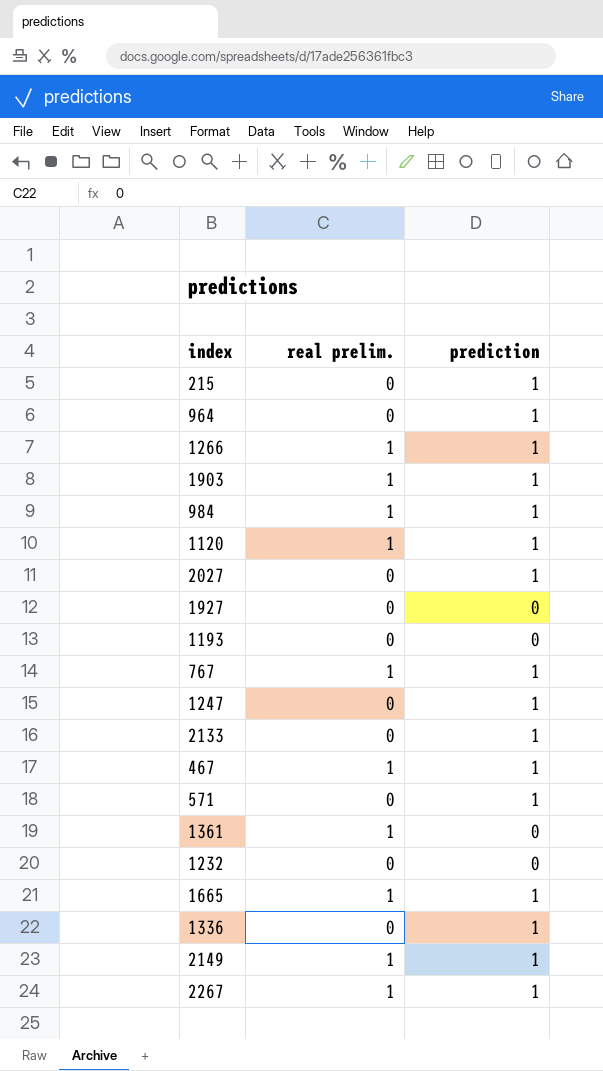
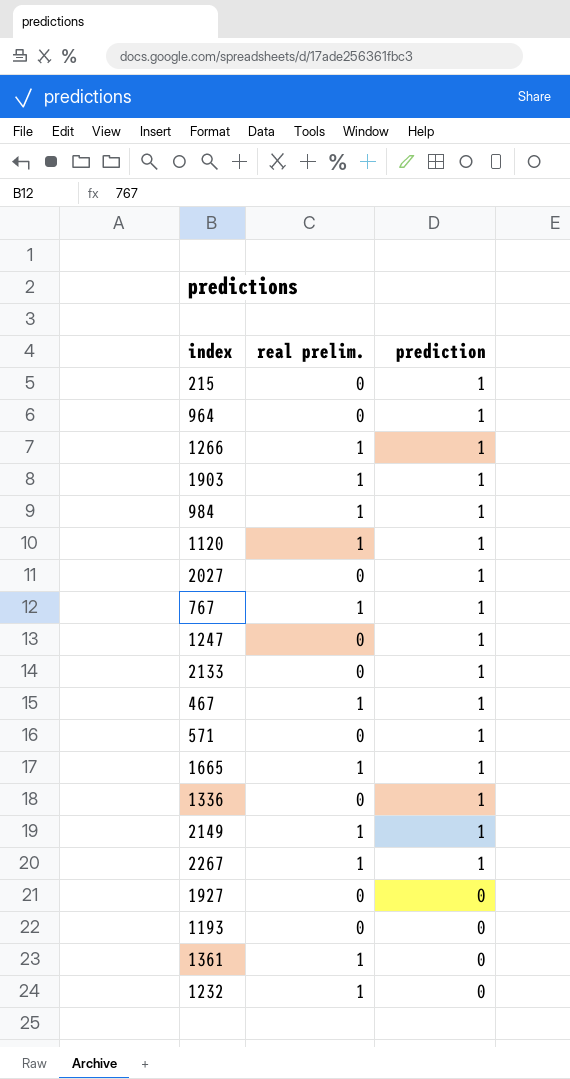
row order: none -> prediction descending
1232 | real prelim.: 0 -> 1

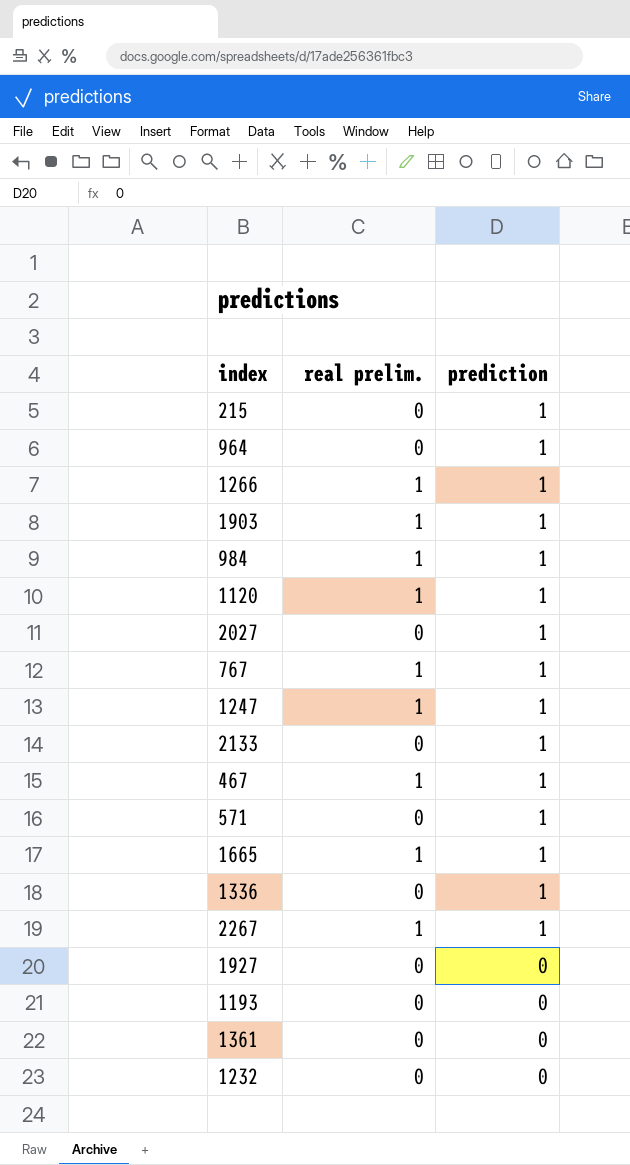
row 2149: 1 | 1 -> none
1247 | real prelim.: 0 -> 1
1361 | real prelim.: 1 -> 0
1232 | real prelim.: 1 -> 0

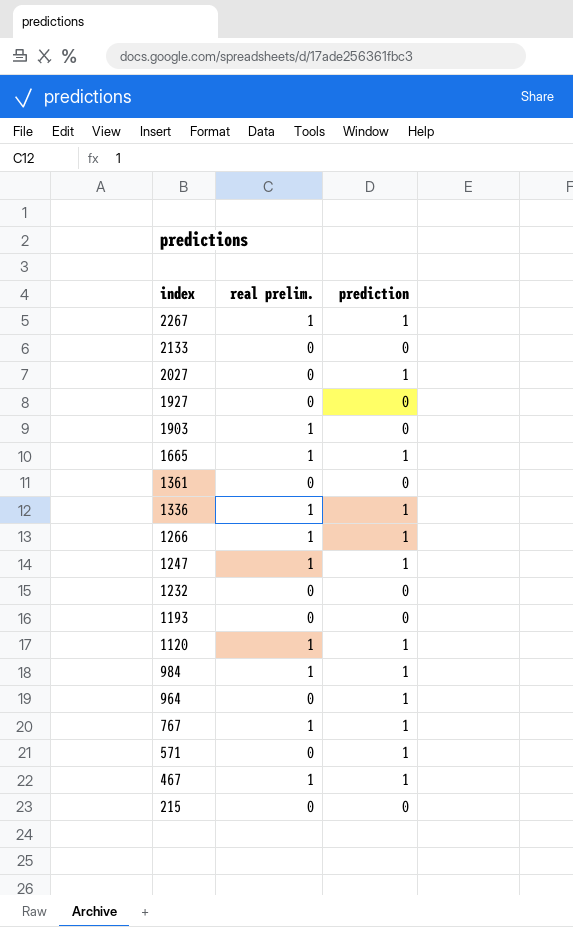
row order: prediction descending -> index descending
2133 | prediction: 1 -> 0
1903 | prediction: 1 -> 0
1336 | real prelim.: 0 -> 1
215 | prediction: 1 -> 0

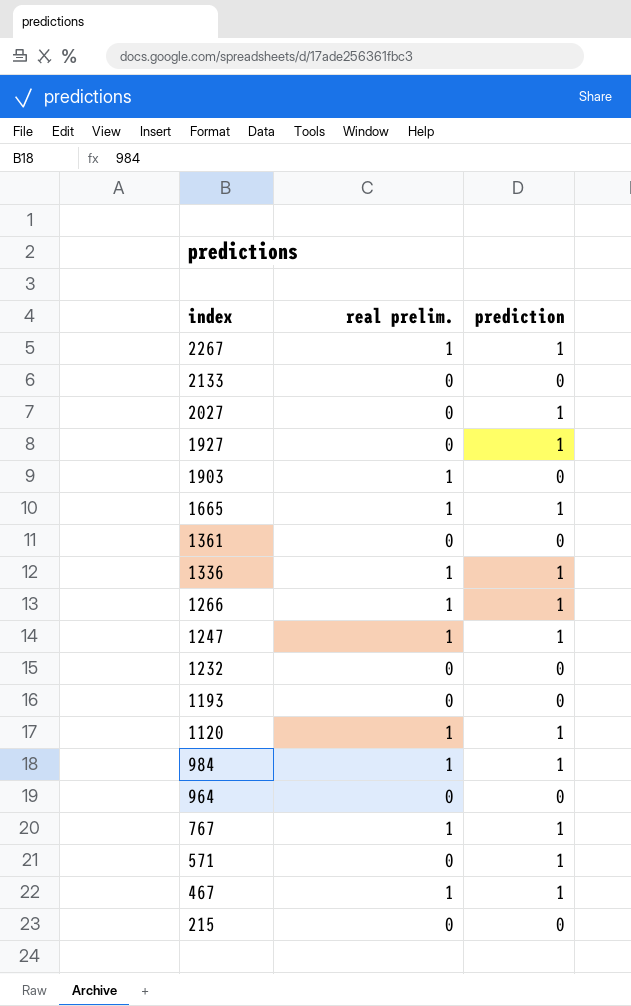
1927 | prediction: 0 -> 1
964 | prediction: 1 -> 0

